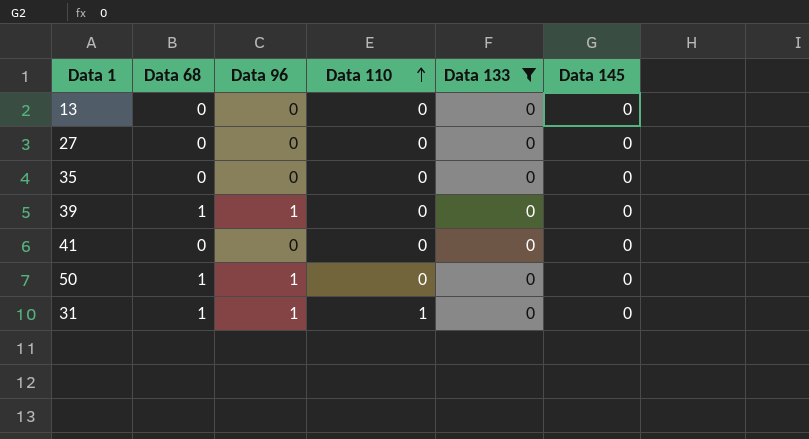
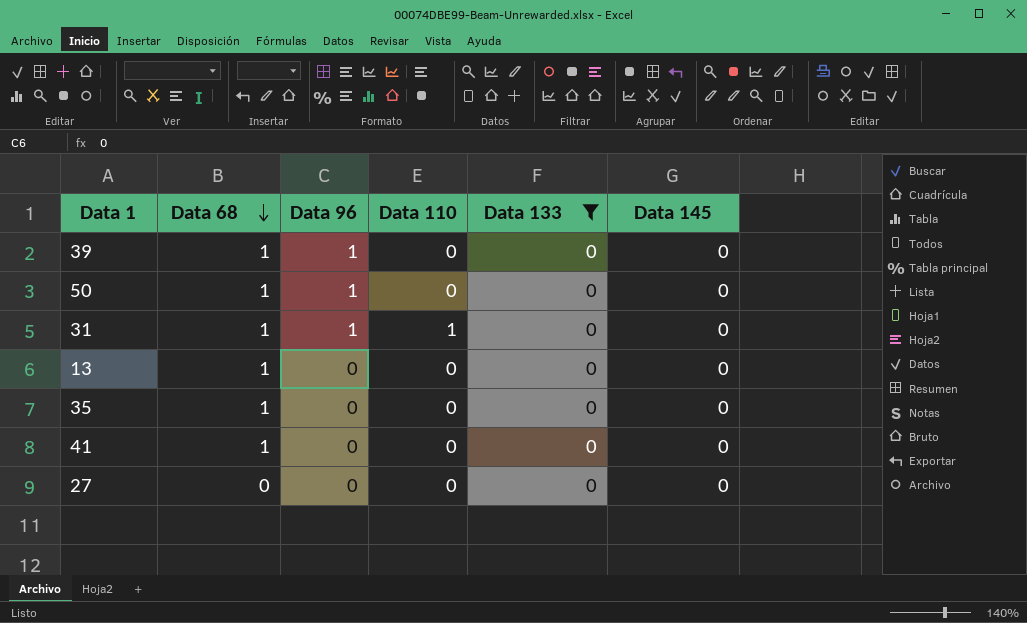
row order: Data 110 ascending -> Data 68 descending
13 | Data 68: 0 -> 1
35 | Data 68: 0 -> 1
41 | Data 68: 0 -> 1

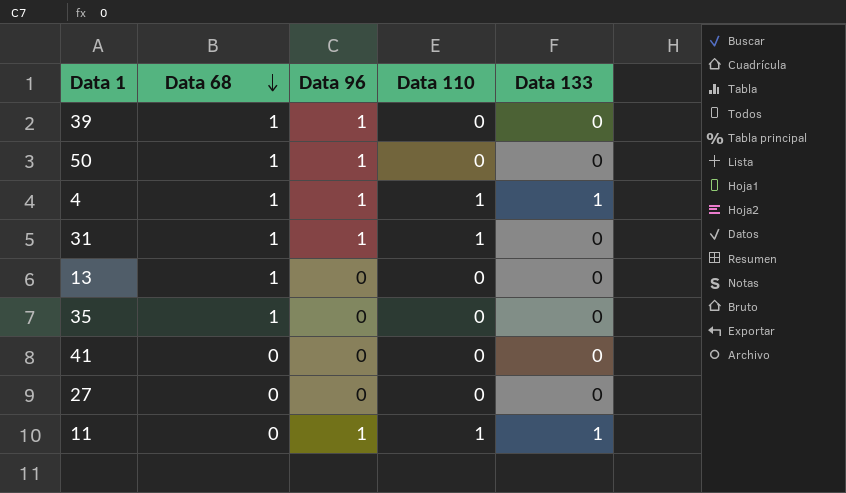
filter: Data 133 = 0 -> none
column Data 145 | position: 6 -> none
41 | Data 68: 1 -> 0

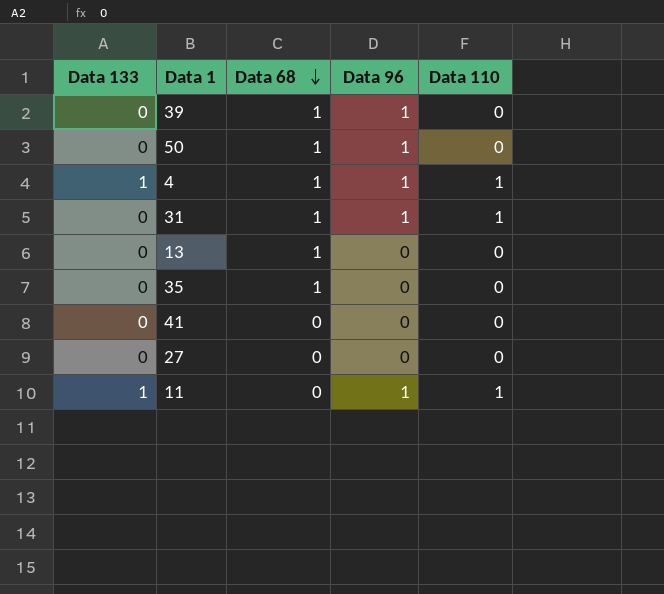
column Data 133 | position: 5 -> 1

